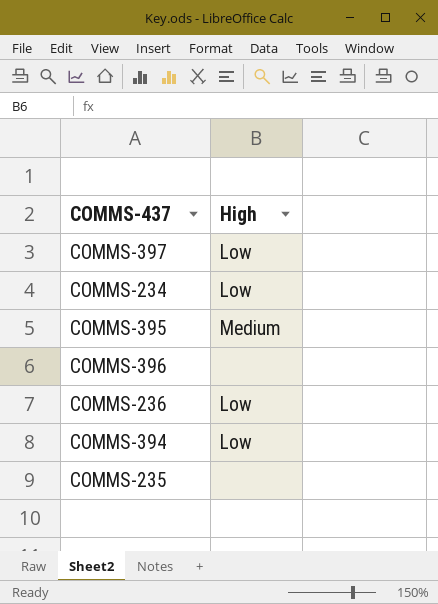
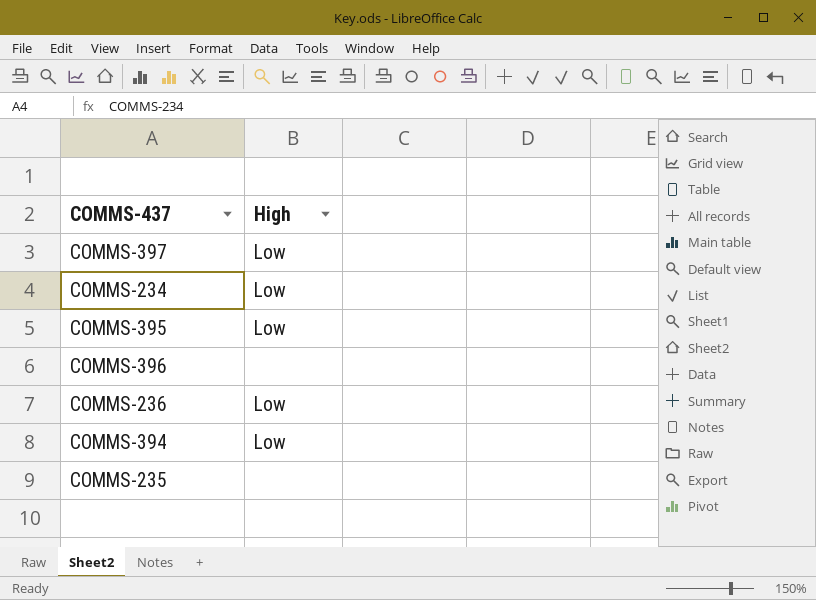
COMMS-395 | High: Medium -> Low

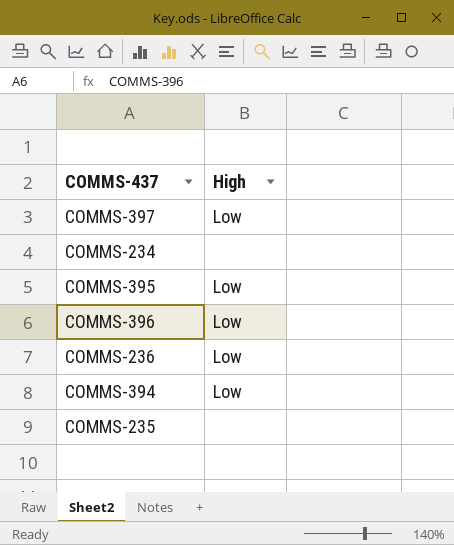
COMMS-234 | High: Low -> none
COMMS-396 | High: none -> Low

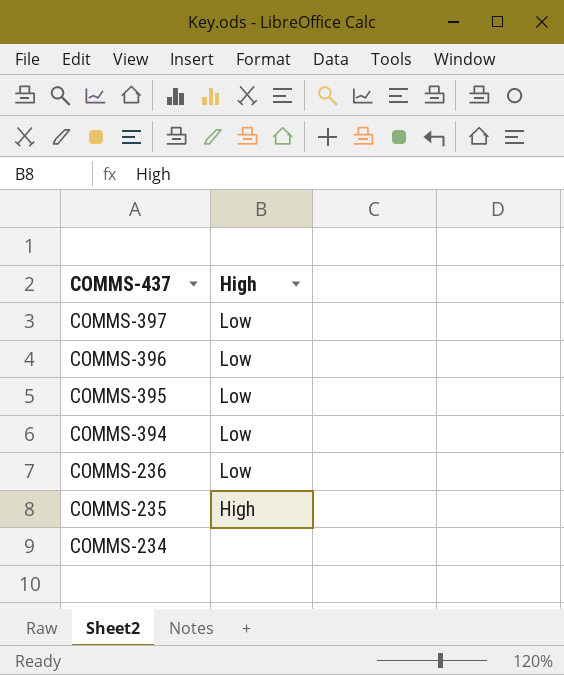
row order: none -> COMMS-437 descending
COMMS-235 | High: none -> High

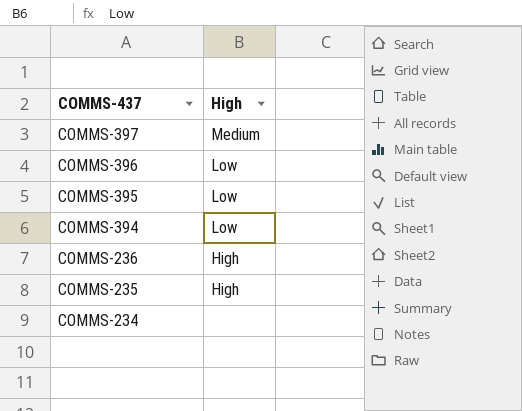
COMMS-397 | High: Low -> Medium
COMMS-236 | High: Low -> High

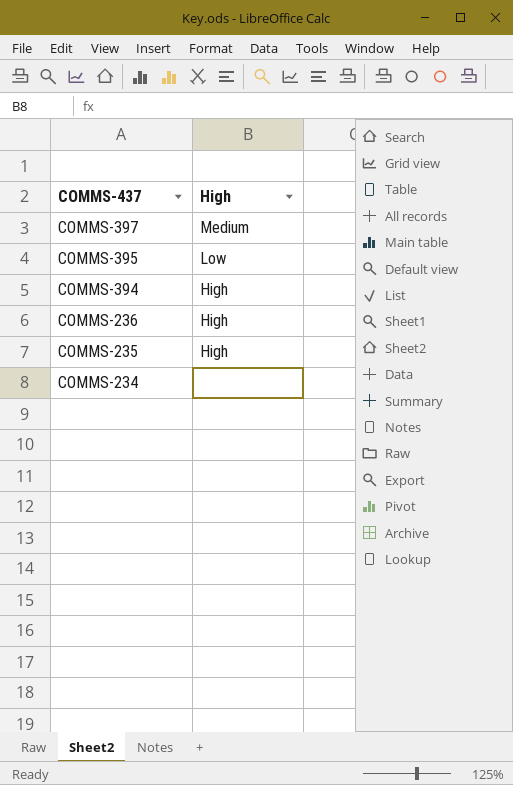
row COMMS-396: Low -> none
COMMS-394 | High: Low -> High

